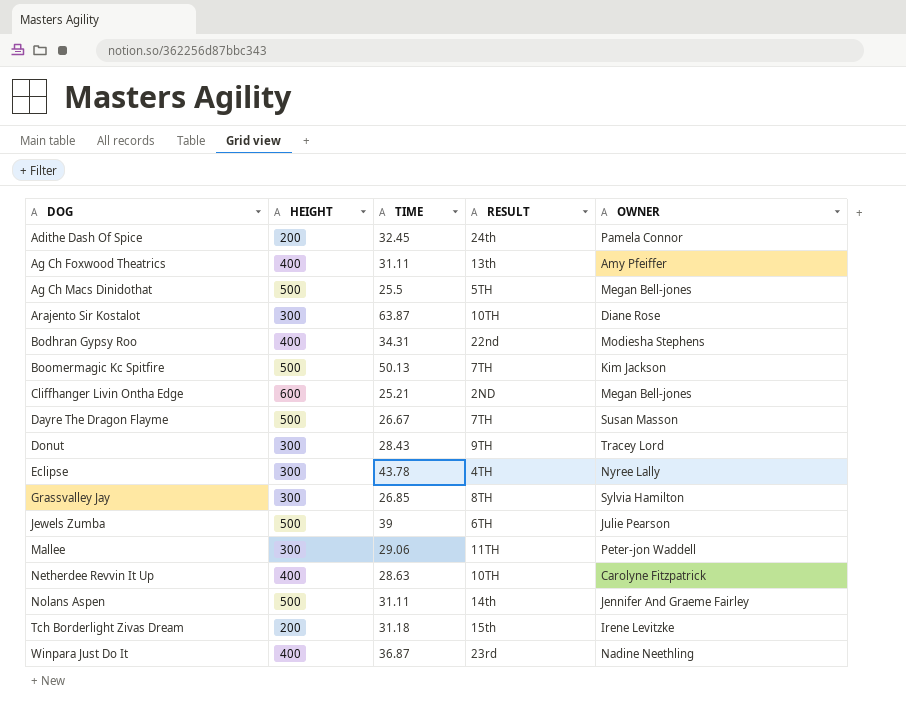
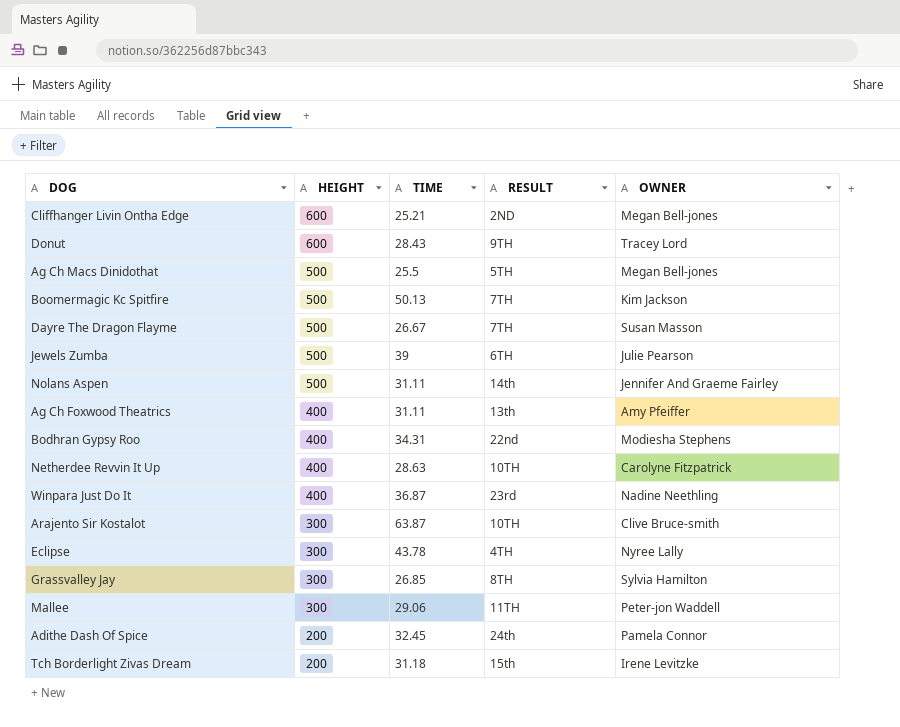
row order: DOG ascending -> HEIGHT descending
Donut | HEIGHT: 300 -> 600
Arajento Sir Kostalot | OWNER: Diane Rose -> Clive Bruce-smith

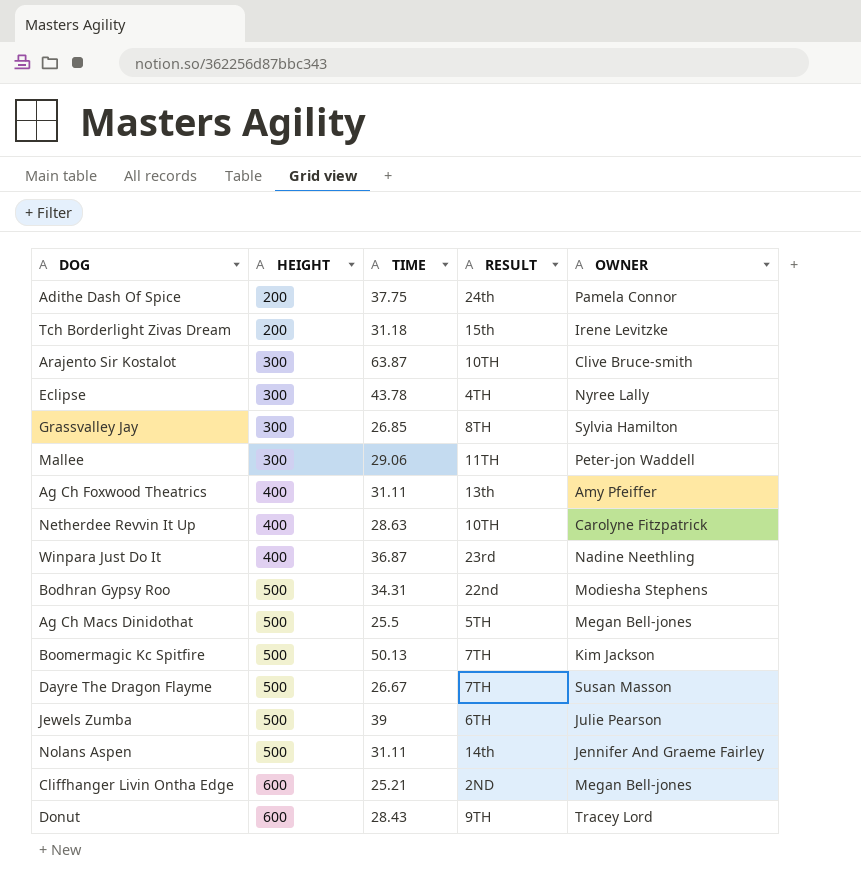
row order: HEIGHT descending -> HEIGHT ascending
Adithe Dash Of Spice | TIME: 32.45 -> 37.75
Bodhran Gypsy Roo | HEIGHT: 400 -> 500

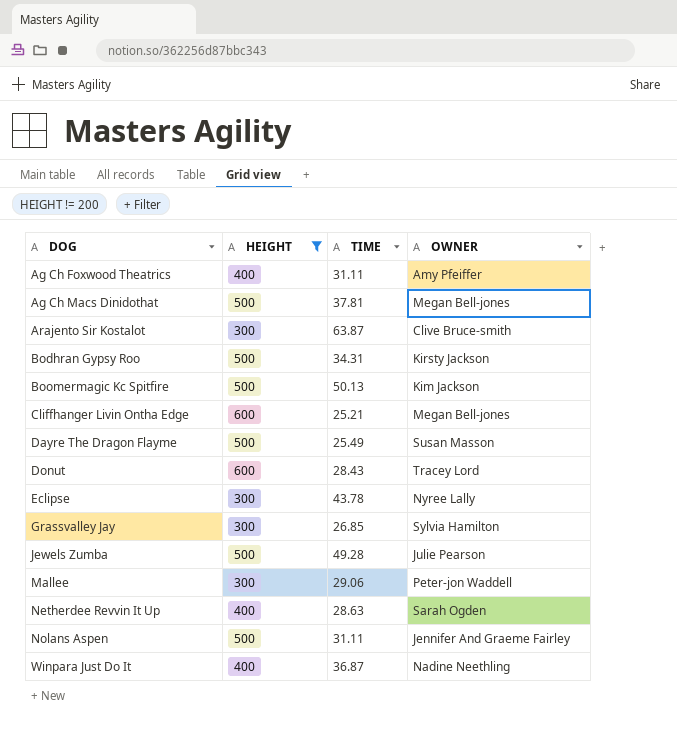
filter: none -> HEIGHT != 200
row order: HEIGHT ascending -> DOG ascending
column RESULT | position: 4 -> none
Ag Ch Macs Dinidothat | TIME: 25.5 -> 37.81
Bodhran Gypsy Roo | OWNER: Modiesha Stephens -> Kirsty Jackson
Dayre The Dragon Flayme | TIME: 26.67 -> 25.49
Jewels Zumba | TIME: 39 -> 49.28
Netherdee Revvin It Up | OWNER: Carolyne Fitzpatrick -> Sarah Ogden

